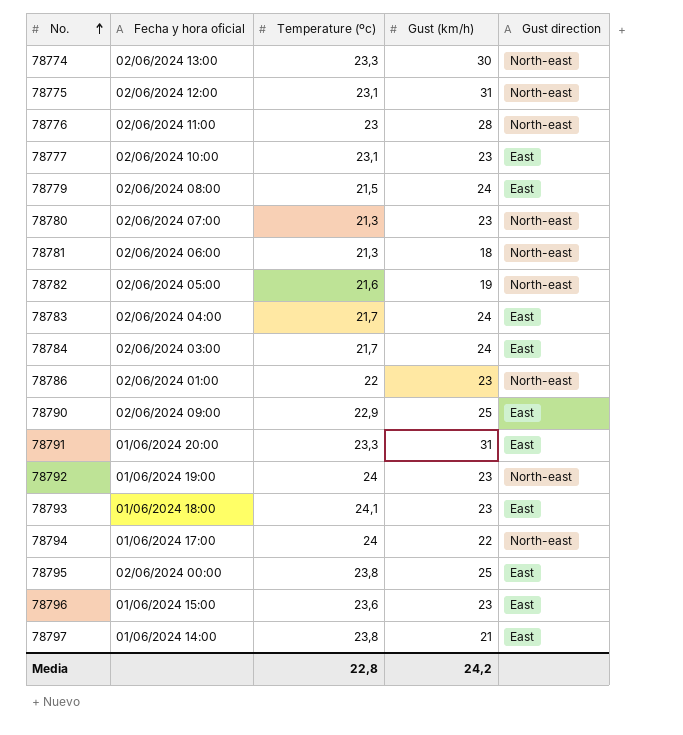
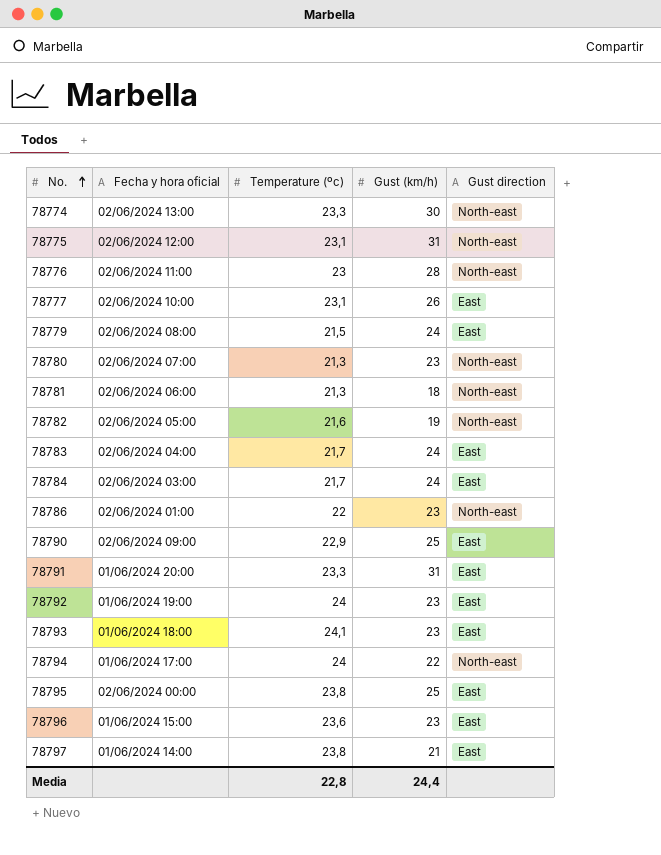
78777 | Gust (km/h): 23 -> 26
78792 | Gust direction: North-east -> East
Media | Gust (km/h): 24,2 -> 24,4

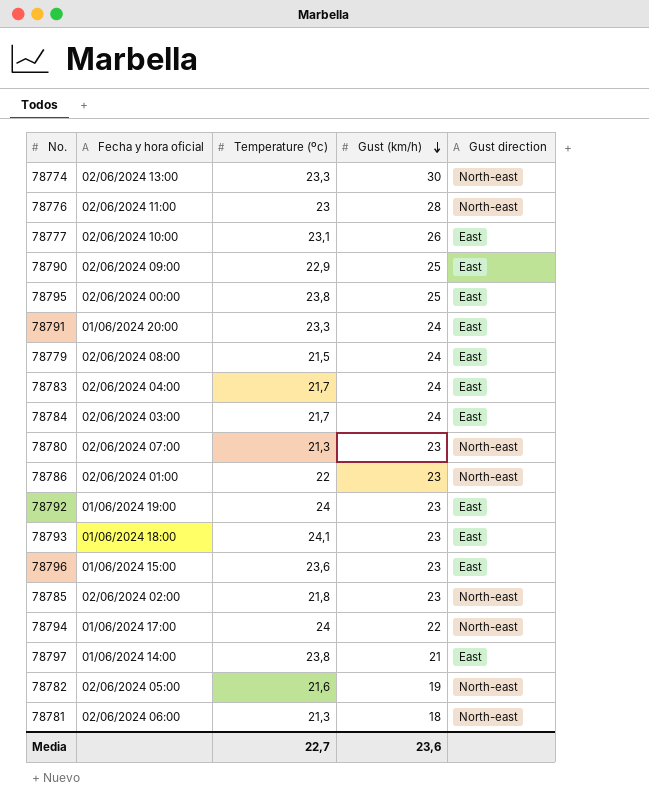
row order: No. ascending -> Gust (km/h) descending
row 78775: 02/06/2024 12:00 | 23,1 | 31 | North-east -> none
78791 | Gust (km/h): 31 -> 24
row 78785: none -> 02/06/2024 02:00 | 21,8 | 23 | North-east
Media | Temperature (ºc): 22,8 -> 22,7
Media | Gust (km/h): 24,4 -> 23,6

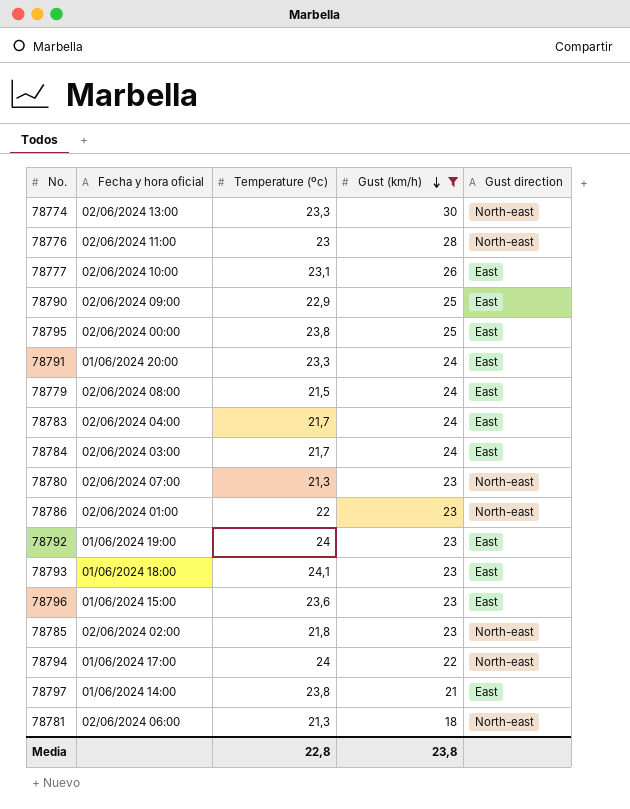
filter: none -> Gust (km/h) != 19
Media | Temperature (ºc): 22,7 -> 22,8
Media | Gust (km/h): 23,6 -> 23,8

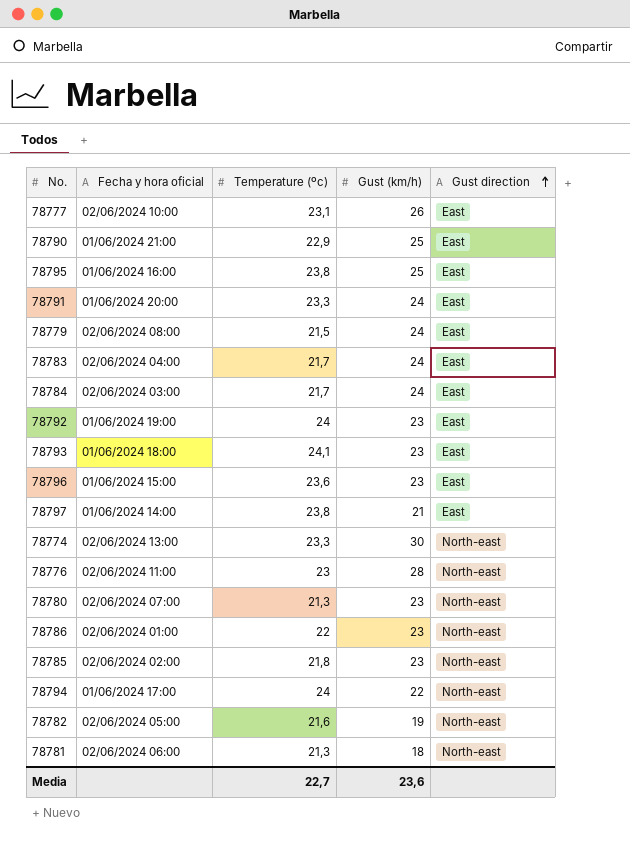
filter: Gust (km/h) != 19 -> none
row order: Gust (km/h) descending -> Gust direction ascending
78790 | Fecha y hora oficial: 02/06/2024 09:00 -> 01/06/2024 21:00
78795 | Fecha y hora oficial: 02/06/2024 00:00 -> 01/06/2024 16:00
Media | Temperature (ºc): 22,8 -> 22,7
Media | Gust (km/h): 23,8 -> 23,6

